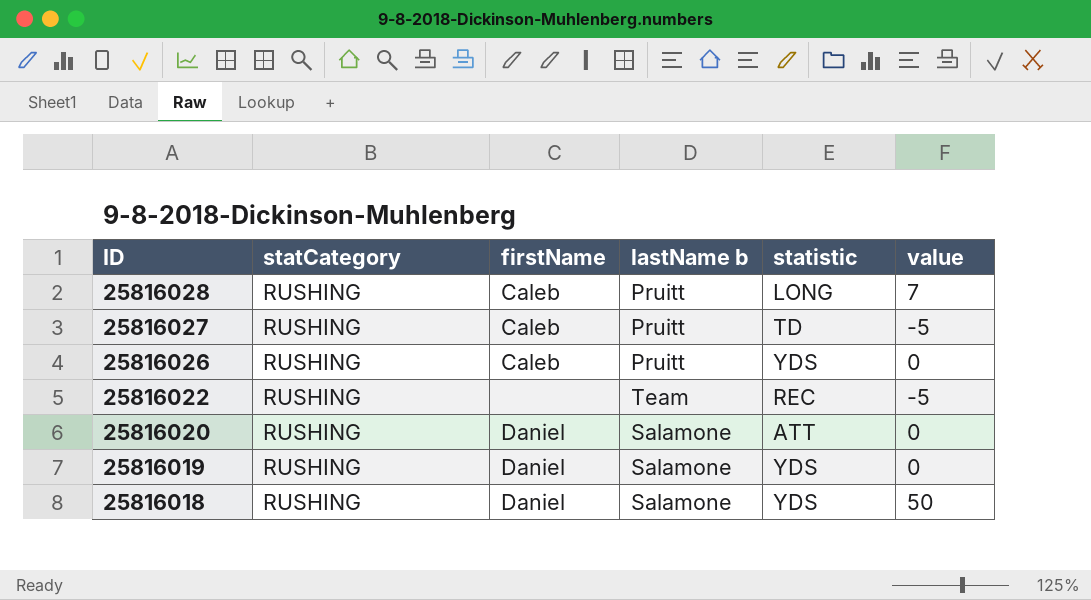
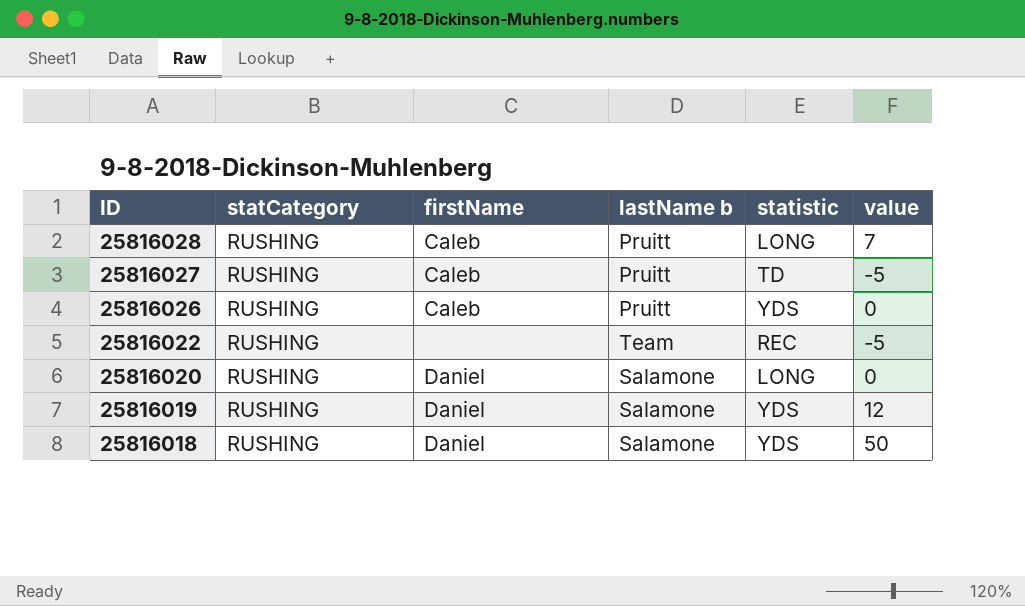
25816020 | statistic: ATT -> LONG
25816019 | value: 0 -> 12

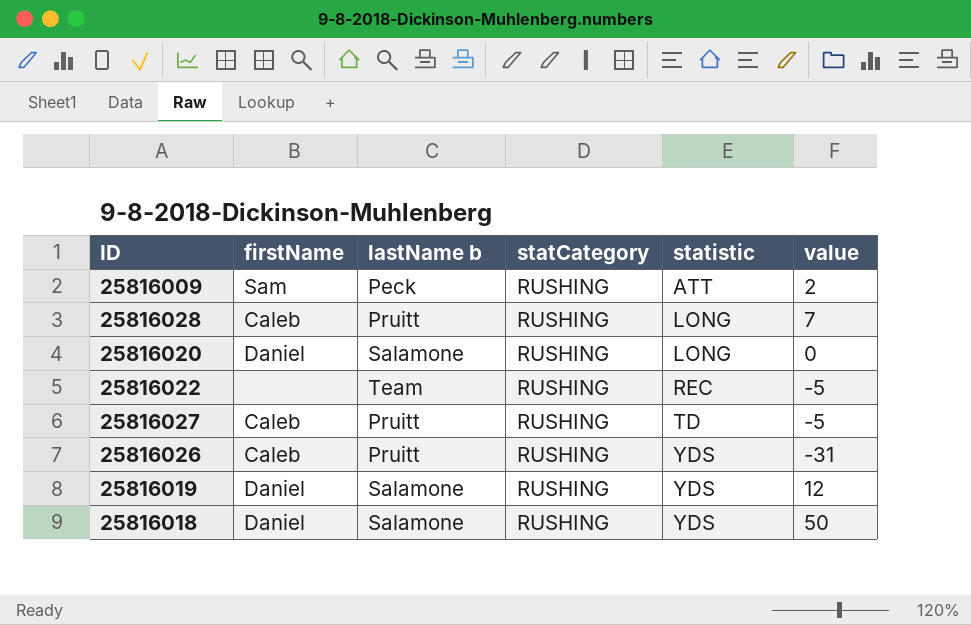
row order: ID descending -> statistic ascending
column statCategory | position: 2 -> 4
row 25816009: none -> Sam | Peck | RUSHING | ATT | 2
25816026 | value: 0 -> -31

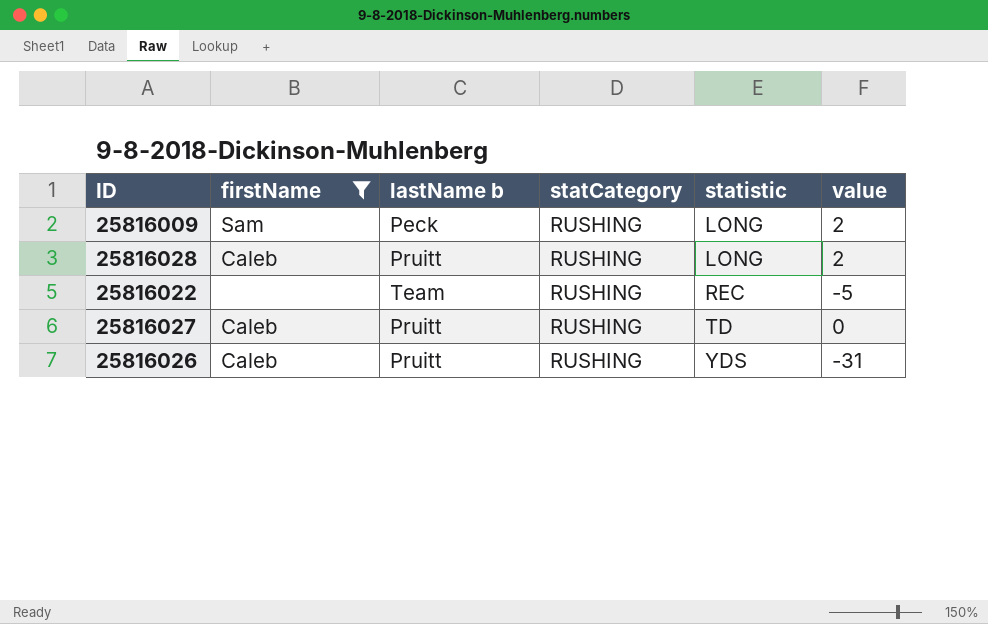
filter: none -> firstName != Daniel
25816009 | statistic: ATT -> LONG
25816028 | value: 7 -> 2
25816027 | value: -5 -> 0

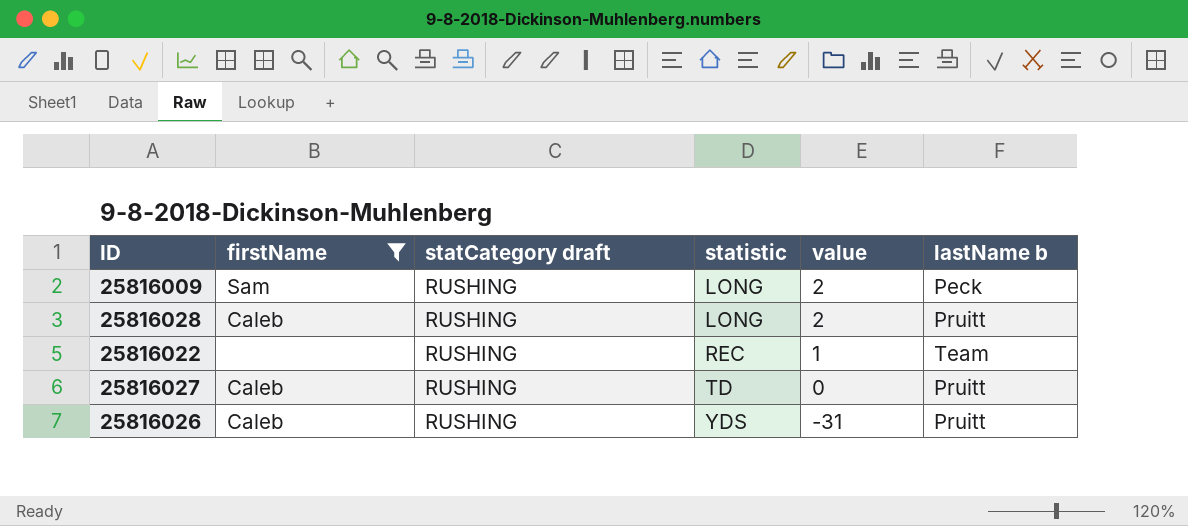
column name: statCategory -> statCategory draft
column lastName b | position: 3 -> 6
25816022 | value: -5 -> 1

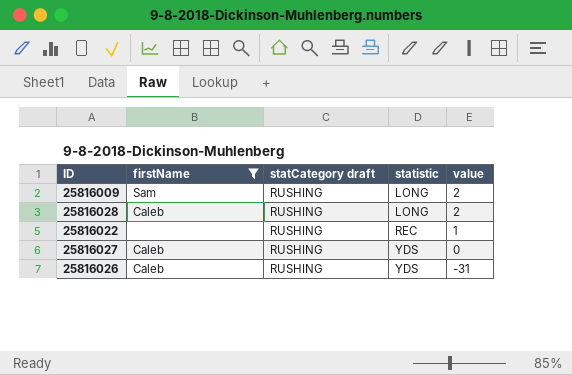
column lastName b | position: 6 -> none
25816027 | statistic: TD -> YDS

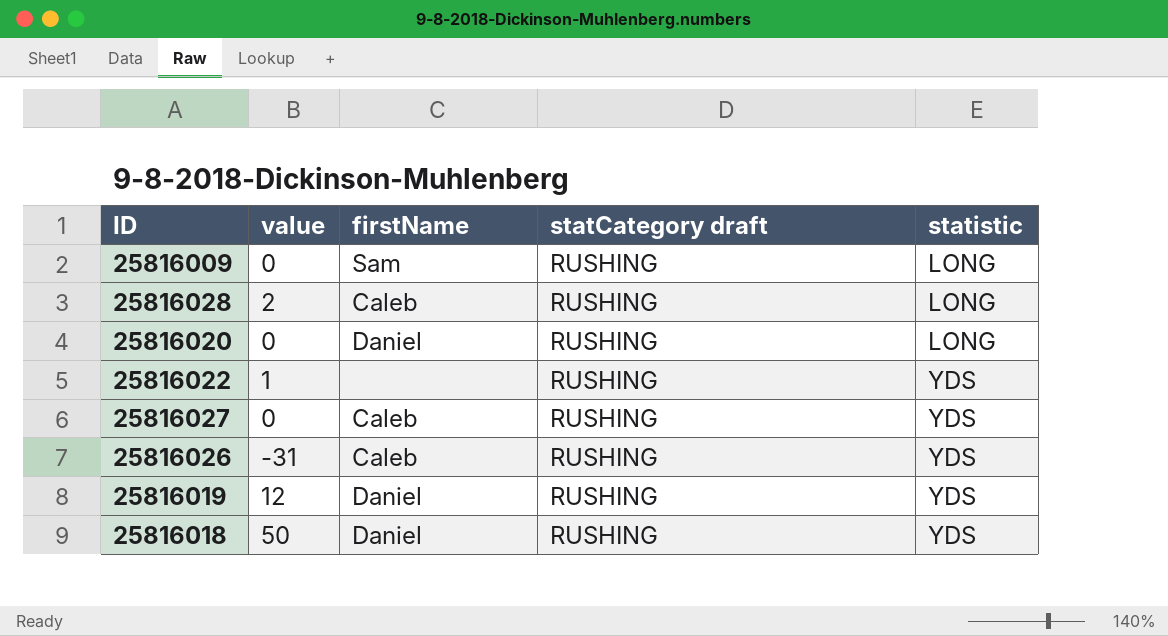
filter: firstName != Daniel -> none
column value | position: 5 -> 2
25816009 | value: 2 -> 0
25816022 | statistic: REC -> YDS

